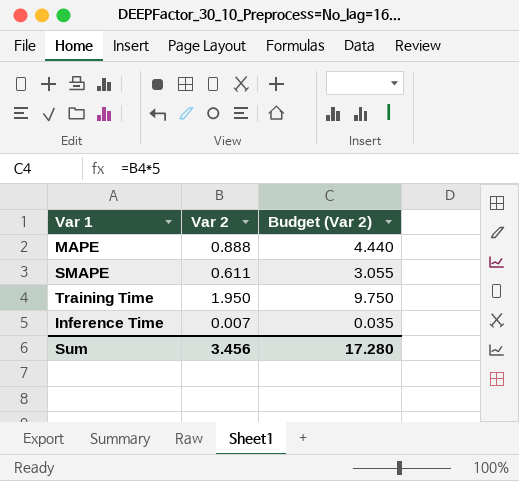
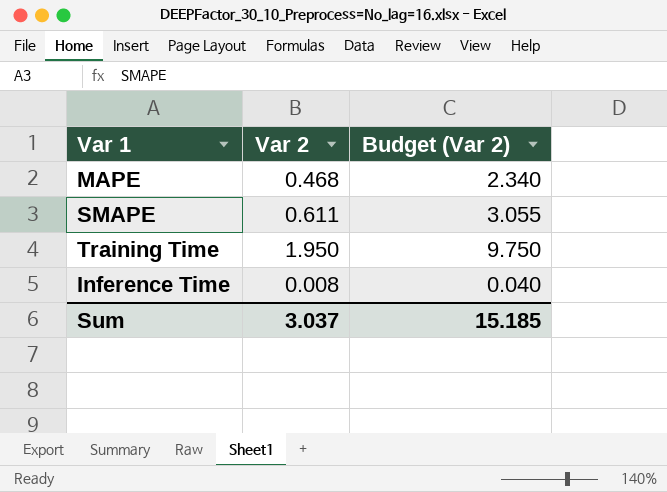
MAPE | Var 2: 0.888 -> 0.468
MAPE | Budget (Var 2): 4.440 -> 2.340
Inference Time | Var 2: 0.007 -> 0.008
Inference Time | Budget (Var 2): 0.035 -> 0.040
Sum | Var 2: 3.456 -> 3.037
Sum | Budget (Var 2): 17.280 -> 15.185

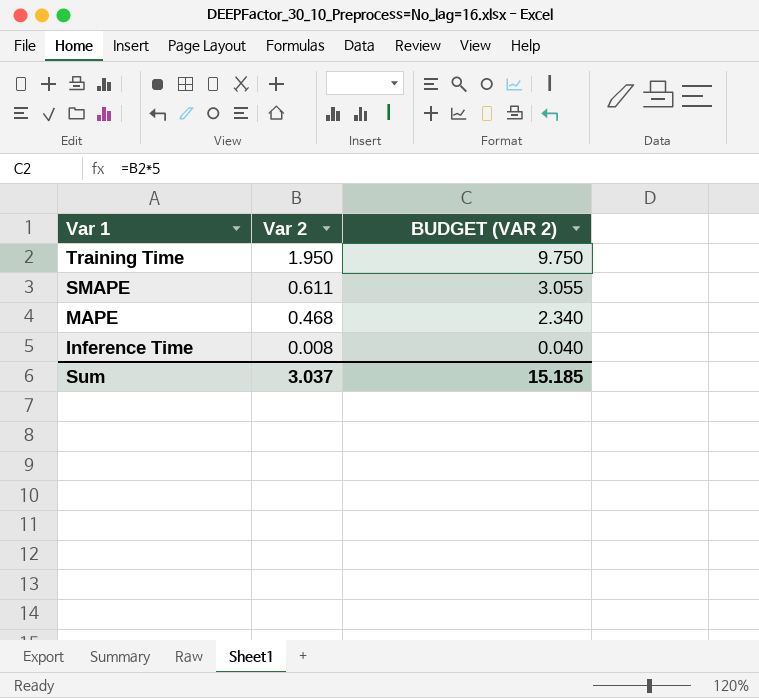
row order: none -> Var 1 descending
column name: Budget (Var 2) -> BUDGET (VAR 2)

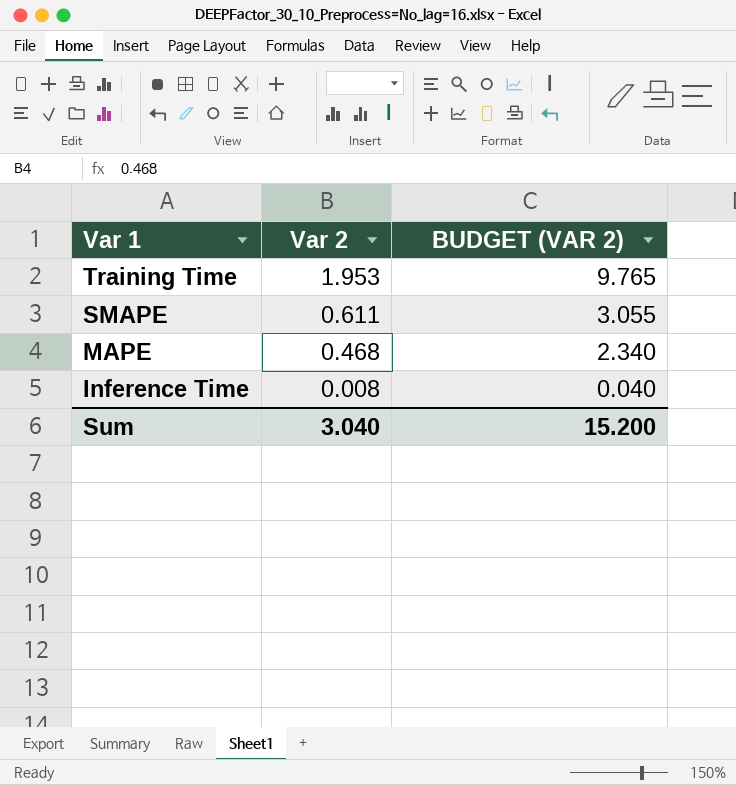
Training Time | Var 2: 1.950 -> 1.953
Training Time | BUDGET (VAR 2): 9.750 -> 9.765
Sum | Var 2: 3.037 -> 3.040
Sum | BUDGET (VAR 2): 15.185 -> 15.200

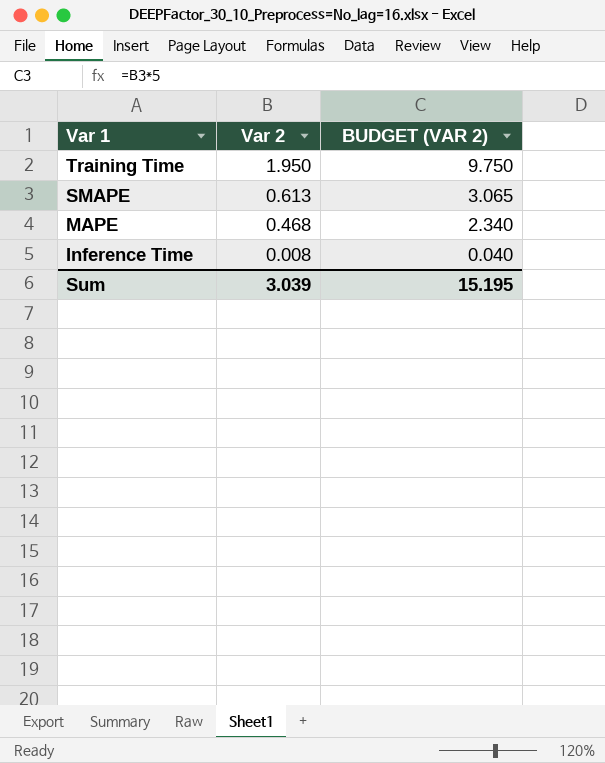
Training Time | Var 2: 1.953 -> 1.950
Training Time | BUDGET (VAR 2): 9.765 -> 9.750
SMAPE | Var 2: 0.611 -> 0.613
SMAPE | BUDGET (VAR 2): 3.055 -> 3.065
Sum | Var 2: 3.040 -> 3.039
Sum | BUDGET (VAR 2): 15.200 -> 15.195

